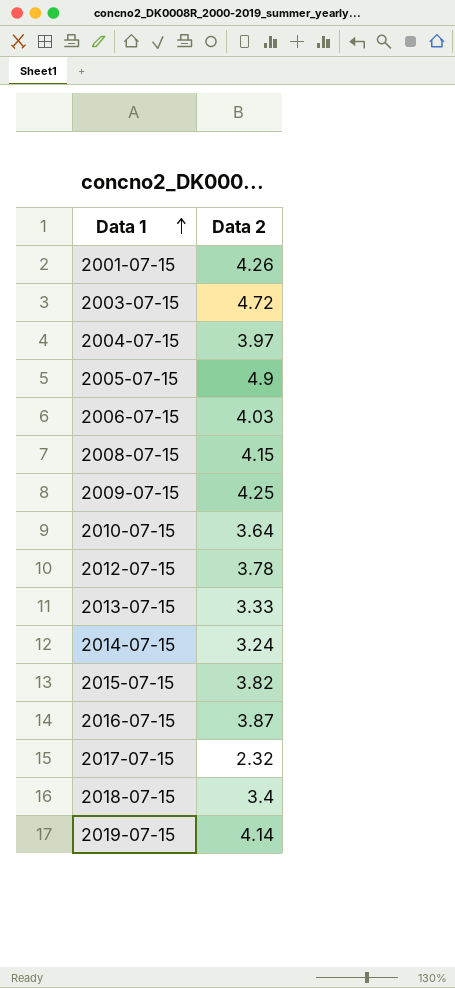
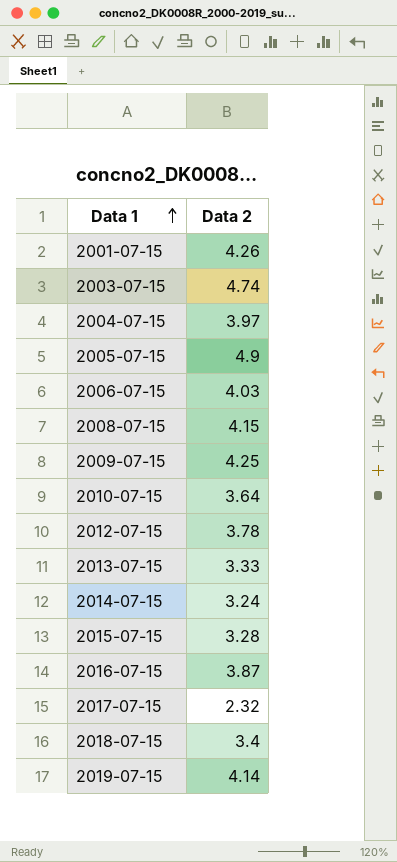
2003-07-15 | Data 2: 4.72 -> 4.74
2015-07-15 | Data 2: 3.82 -> 3.28

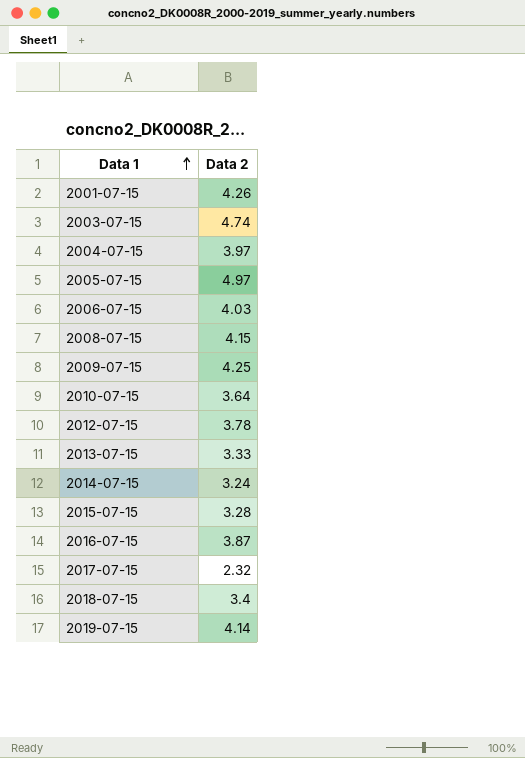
2005-07-15 | Data 2: 4.9 -> 4.97

